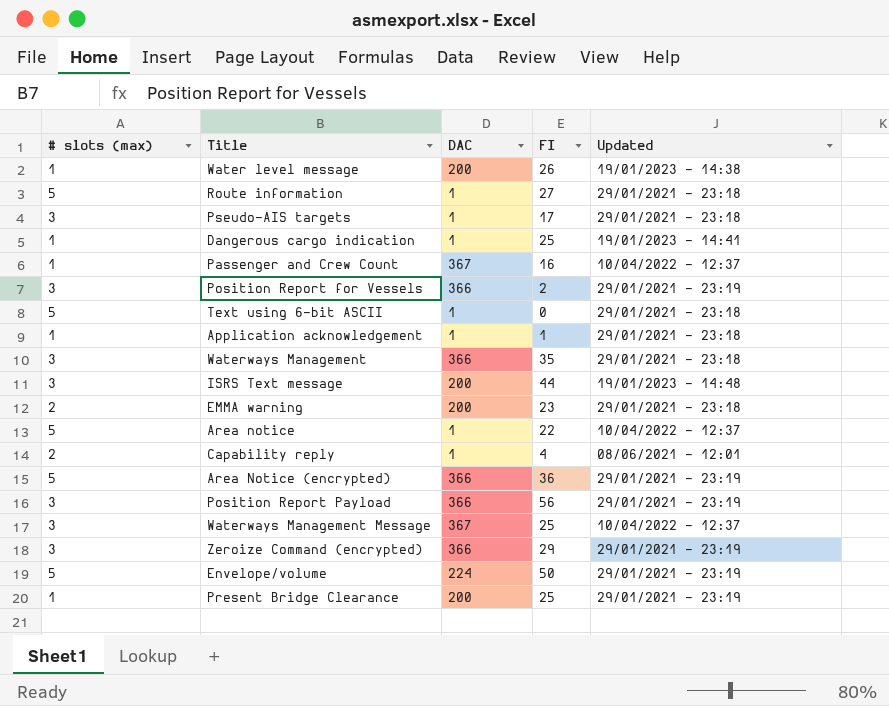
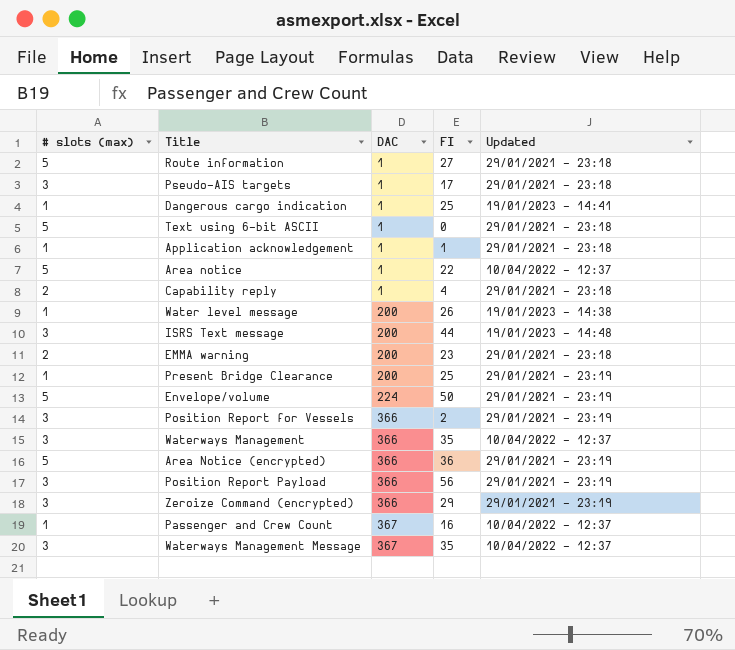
row order: none -> DAC ascending
Capability reply | Updated: 08/06/2021 - 12:01 -> 29/01/2021 - 23:18
Waterways Management | Updated: 29/01/2021 - 23:18 -> 10/04/2022 - 12:37
Waterways Management Message | FI: 25 -> 35

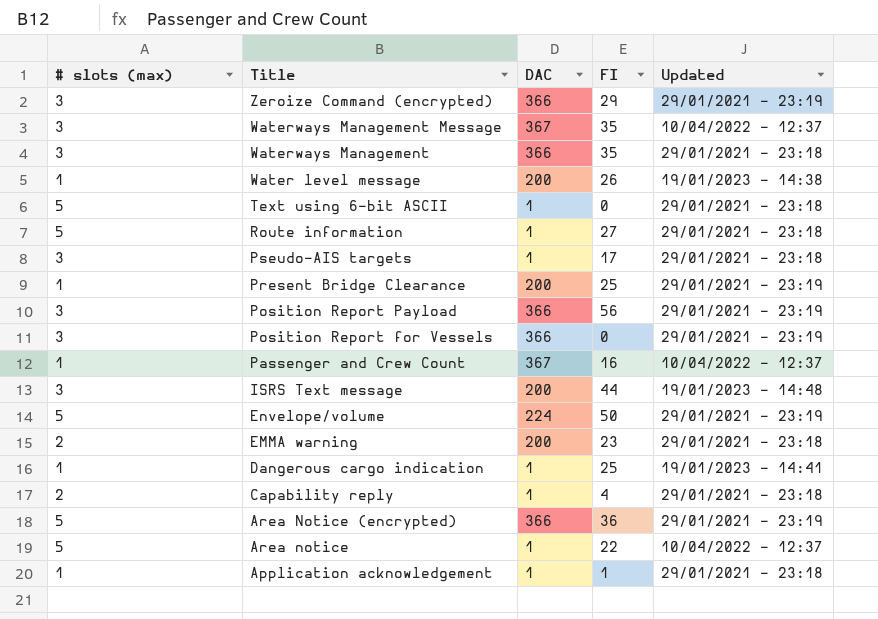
row order: DAC ascending -> Title descending
Waterways Management | Updated: 10/04/2022 - 12:37 -> 29/01/2021 - 23:18
Position Report for Vessels | FI: 2 -> 0

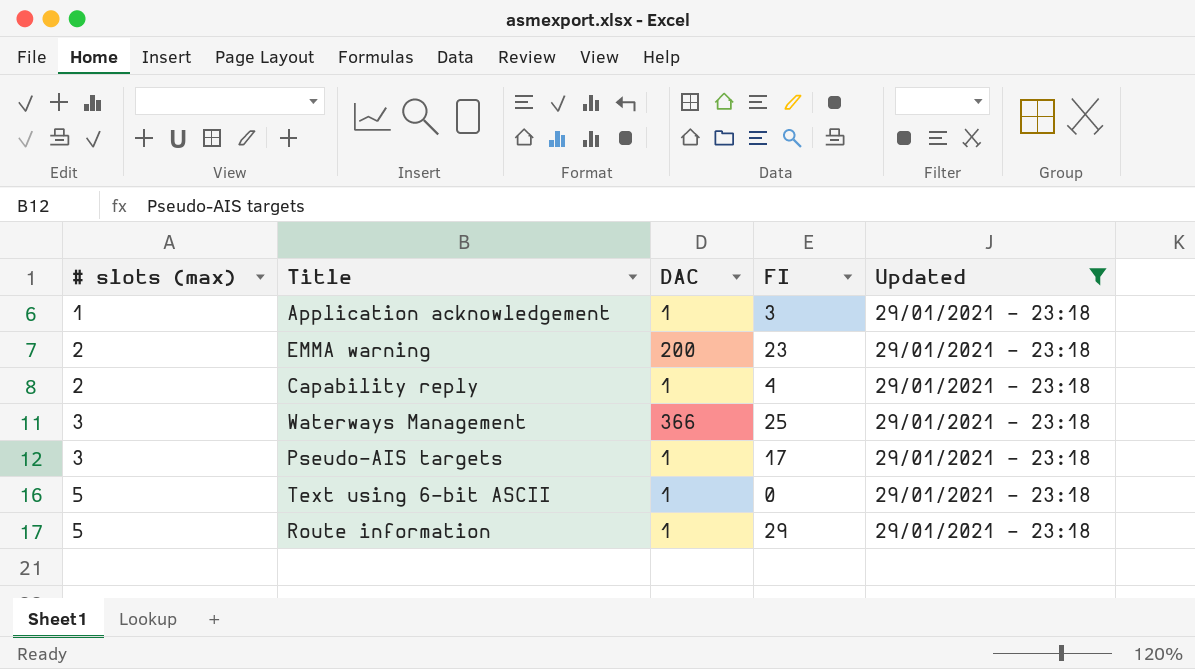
filter: none -> Updated = 29/01/2021 - 23:18
row order: Title descending -> # slots (max) ascending
Application acknowledgement | FI: 1 -> 3
Waterways Management | FI: 35 -> 25
Route information | FI: 27 -> 29

